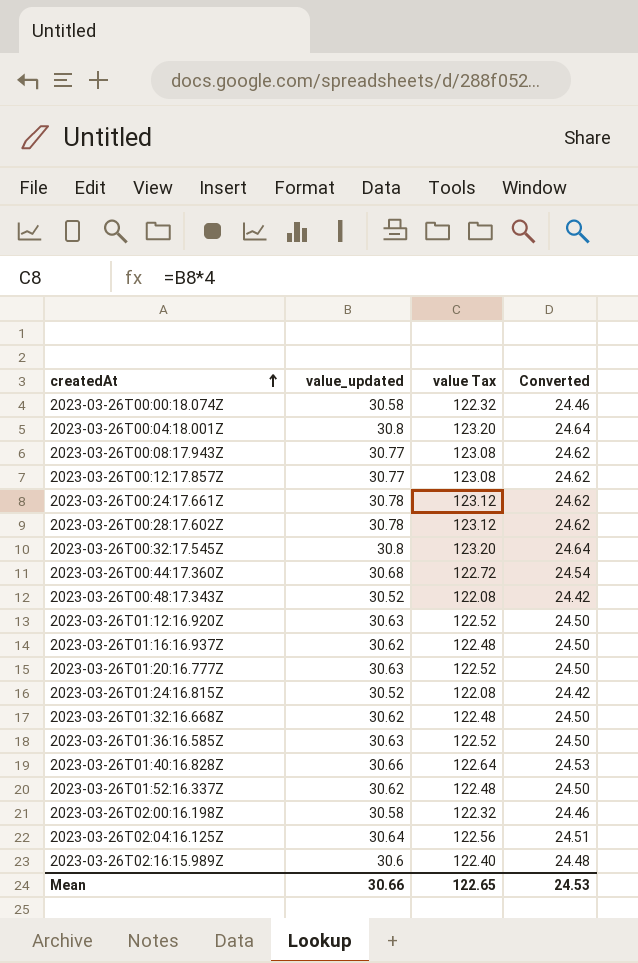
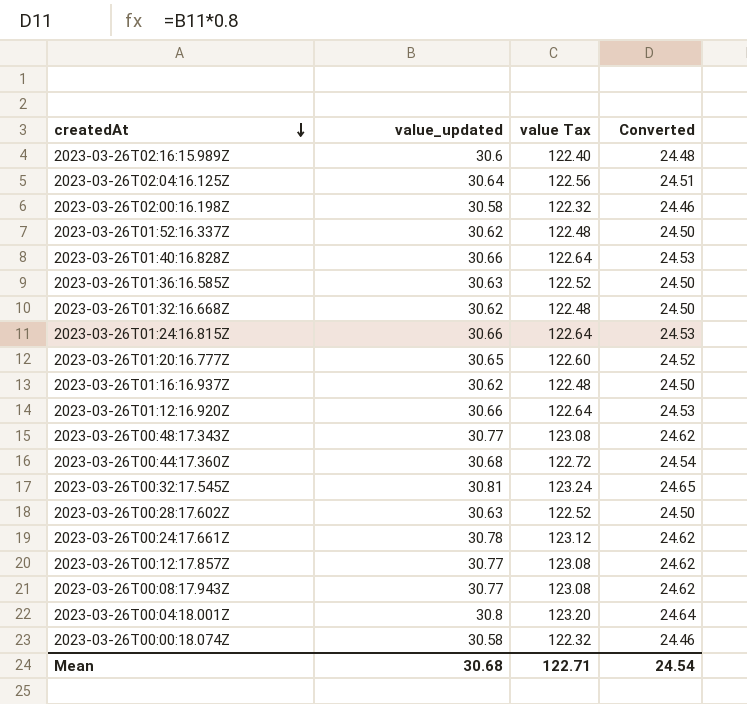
row order: createdAt ascending -> createdAt descending
2023-03-26T01:24:16.815Z | value_updated: 30.52 -> 30.66
2023-03-26T01:24:16.815Z | value Tax: 122.08 -> 122.64
2023-03-26T01:24:16.815Z | Converted: 24.42 -> 24.53
2023-03-26T01:20:16.777Z | value_updated: 30.63 -> 30.65
2023-03-26T01:20:16.777Z | value Tax: 122.52 -> 122.60
2023-03-26T01:20:16.777Z | Converted: 24.50 -> 24.52
2023-03-26T01:12:16.920Z | value_updated: 30.63 -> 30.66
2023-03-26T01:12:16.920Z | value Tax: 122.52 -> 122.64
2023-03-26T01:12:16.920Z | Converted: 24.50 -> 24.53
2023-03-26T00:48:17.343Z | value_updated: 30.52 -> 30.77
2023-03-26T00:48:17.343Z | value Tax: 122.08 -> 123.08
2023-03-26T00:48:17.343Z | Converted: 24.42 -> 24.62
2023-03-26T00:32:17.545Z | value_updated: 30.8 -> 30.81
2023-03-26T00:32:17.545Z | value Tax: 123.20 -> 123.24
2023-03-26T00:32:17.545Z | Converted: 24.64 -> 24.65
2023-03-26T00:28:17.602Z | value_updated: 30.78 -> 30.63
2023-03-26T00:28:17.602Z | value Tax: 123.12 -> 122.52
2023-03-26T00:28:17.602Z | Converted: 24.62 -> 24.50
Mean | value_updated: 30.66 -> 30.68
Mean | value Tax: 122.65 -> 122.71
Mean | Converted: 24.53 -> 24.54

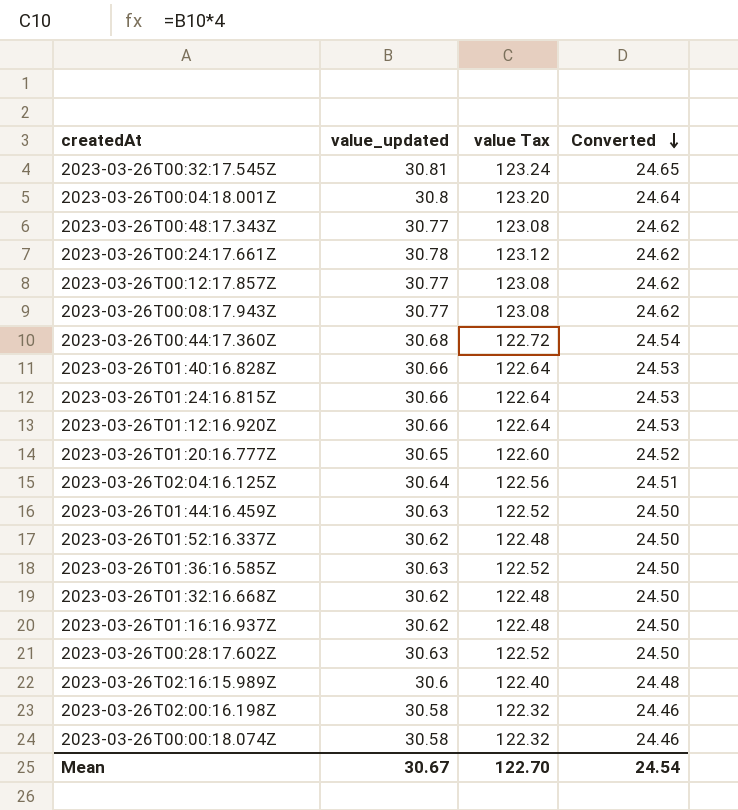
row order: createdAt descending -> Converted descending
row 2023-03-26T01:44:16.459Z: none -> 30.63 | 122.52 | 24.50
Mean | value_updated: 30.68 -> 30.67
Mean | value Tax: 122.71 -> 122.70

